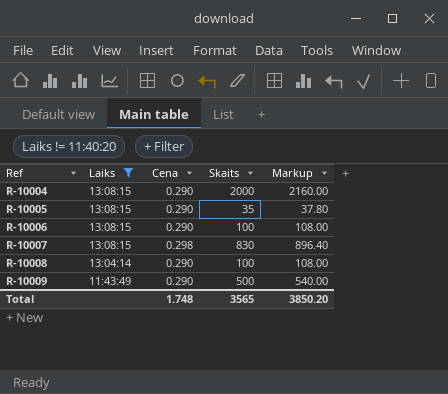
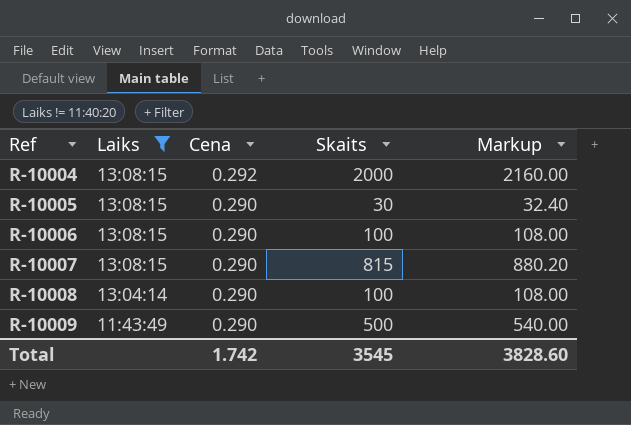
R-10004 | Cena: 0.290 -> 0.292
R-10005 | Skaits: 35 -> 30
R-10005 | Markup: 37.80 -> 32.40
R-10007 | Cena: 0.298 -> 0.290
R-10007 | Skaits: 830 -> 815
R-10007 | Markup: 896.40 -> 880.20
Total | Cena: 1.748 -> 1.742
Total | Skaits: 3565 -> 3545
Total | Markup: 3850.20 -> 3828.60

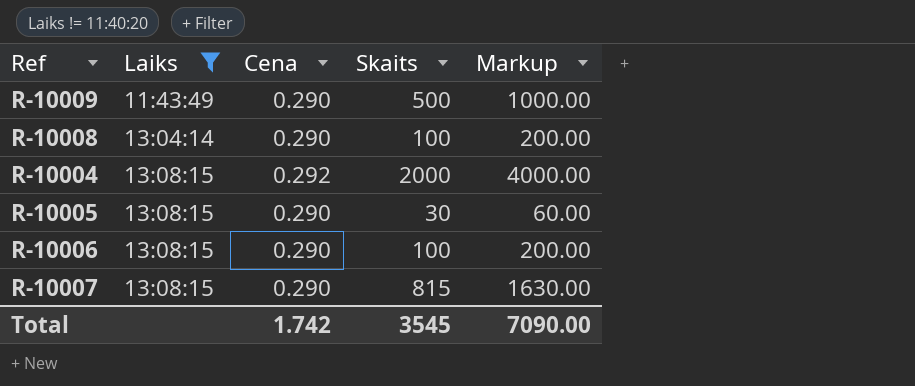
row order: Ref ascending -> Laiks ascending
column Markup | formula: [Skaits] * 1.08 -> [Skaits] * 2
Total | Markup: 3828.60 -> 7090.00

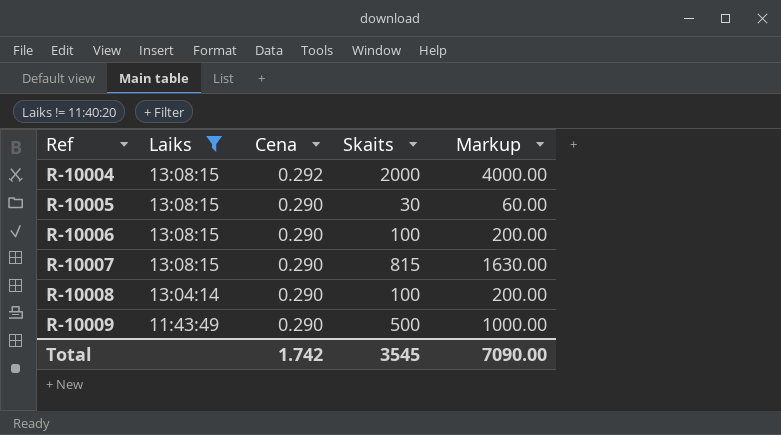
row order: Laiks ascending -> Ref ascending

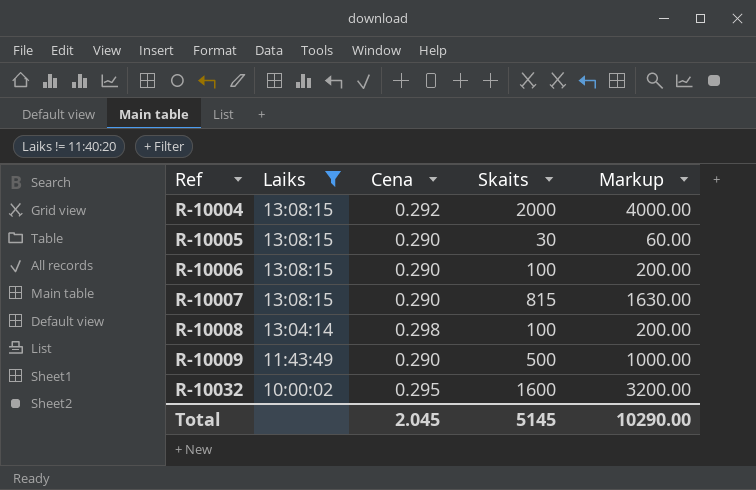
R-10008 | Cena: 0.290 -> 0.298
row R-10032: none -> 10:00:02 | 0.295 | 1600 | 3200.00
Total | Cena: 1.742 -> 2.045
Total | Skaits: 3545 -> 5145
Total | Markup: 7090.00 -> 10290.00

